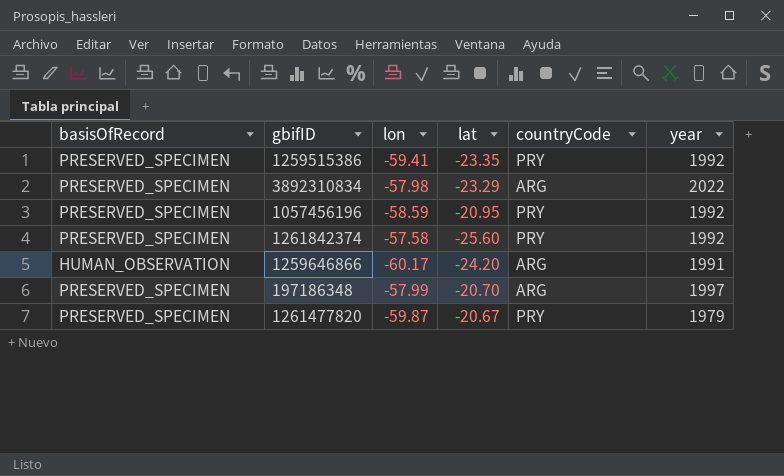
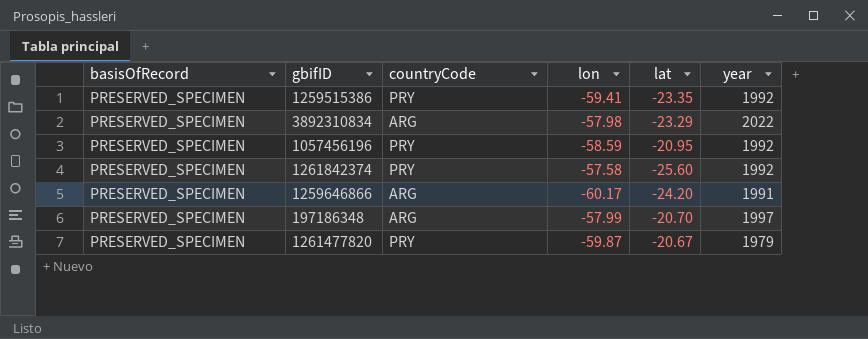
column countryCode | position: 5 -> 3
1259646866 | basisOfRecord: HUMAN_OBSERVATION -> PRESERVED_SPECIMEN

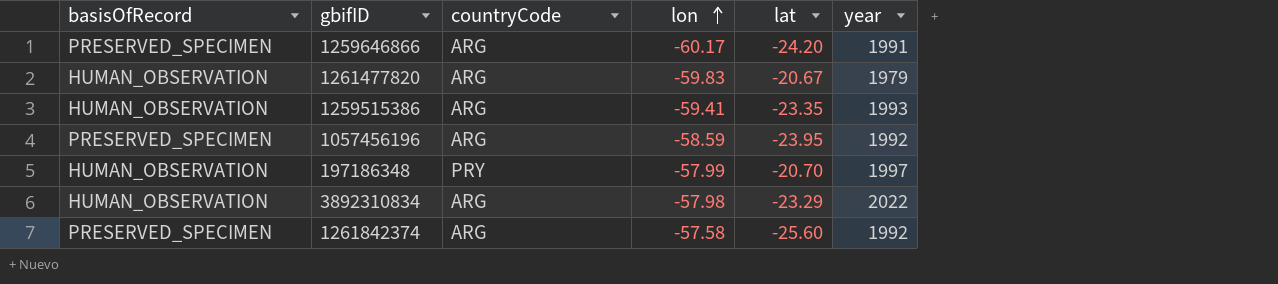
row order: none -> lon ascending
1261477820 | basisOfRecord: PRESERVED_SPECIMEN -> HUMAN_OBSERVATION
1261477820 | countryCode: PRY -> ARG
1261477820 | lon: -59.87 -> -59.83
1259515386 | basisOfRecord: PRESERVED_SPECIMEN -> HUMAN_OBSERVATION
1259515386 | countryCode: PRY -> ARG
1259515386 | year: 1992 -> 1993
1057456196 | countryCode: PRY -> ARG
1057456196 | lat: -20.95 -> -23.95
197186348 | basisOfRecord: PRESERVED_SPECIMEN -> HUMAN_OBSERVATION
197186348 | countryCode: ARG -> PRY
3892310834 | basisOfRecord: PRESERVED_SPECIMEN -> HUMAN_OBSERVATION
1261842374 | countryCode: PRY -> ARG

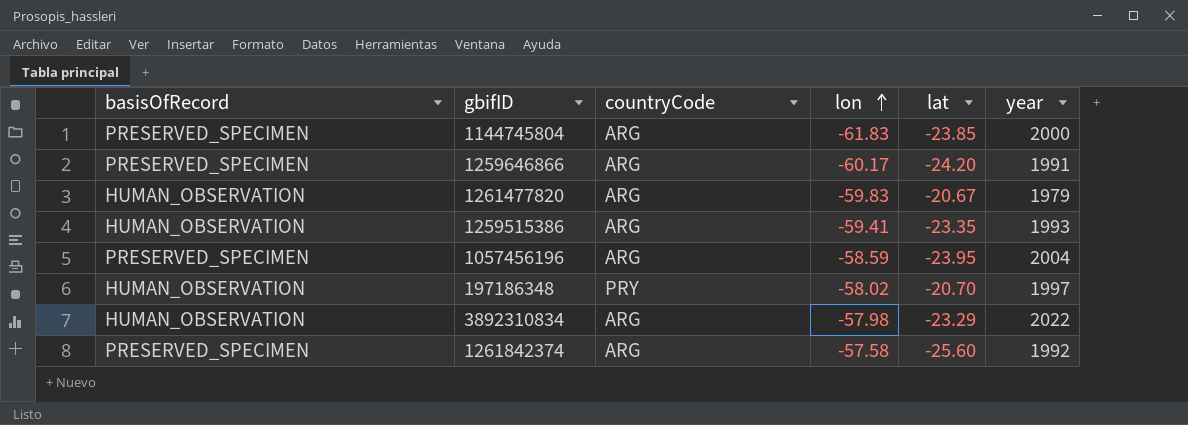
row 1144745804: none -> PRESERVED_SPECIMEN | ARG | -61.83 | -23.85 | 2000
1057456196 | year: 1992 -> 2004
197186348 | lon: -57.99 -> -58.02

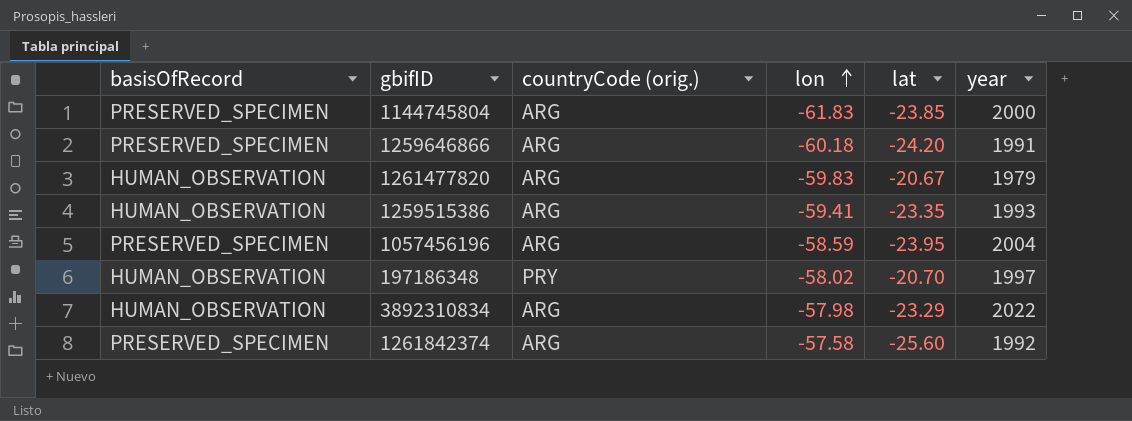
column name: countryCode -> countryCode (orig.)
1259646866 | lon: -60.17 -> -60.18

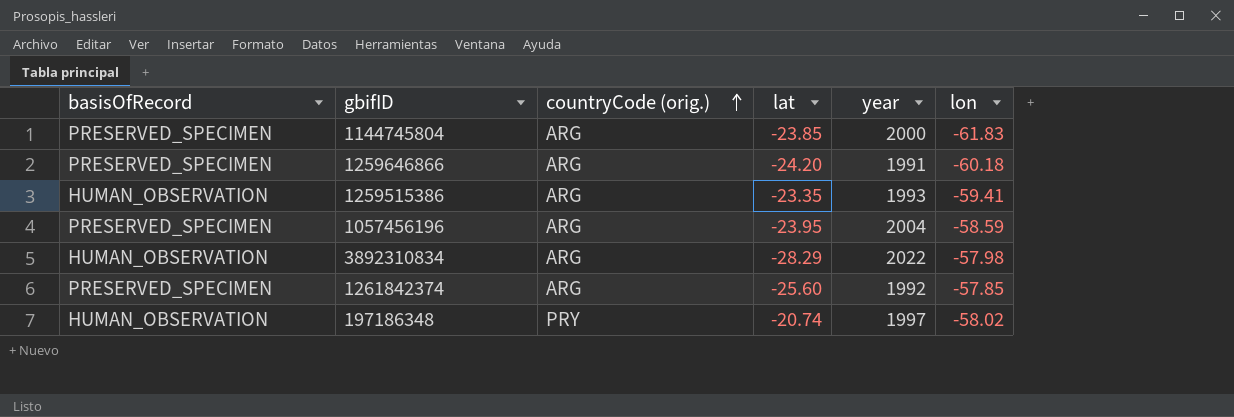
row order: lon ascending -> countryCode (orig.) ascending
column lon | position: 4 -> 6
row 1261477820: HUMAN_OBSERVATION | ARG | -59.83 | -20.67 | 1979 -> none
3892310834 | lat: -23.29 -> -28.29
1261842374 | lon: -57.58 -> -57.85
197186348 | lat: -20.70 -> -20.74

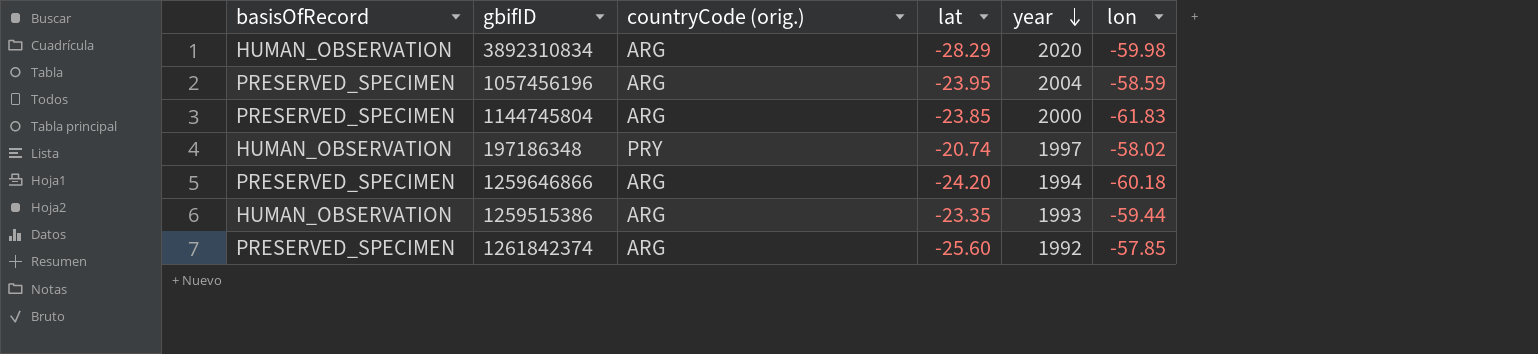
row order: countryCode (orig.) ascending -> year descending
3892310834 | year: 2022 -> 2020
3892310834 | lon: -57.98 -> -59.98
1259646866 | year: 1991 -> 1994
1259515386 | lon: -59.41 -> -59.44

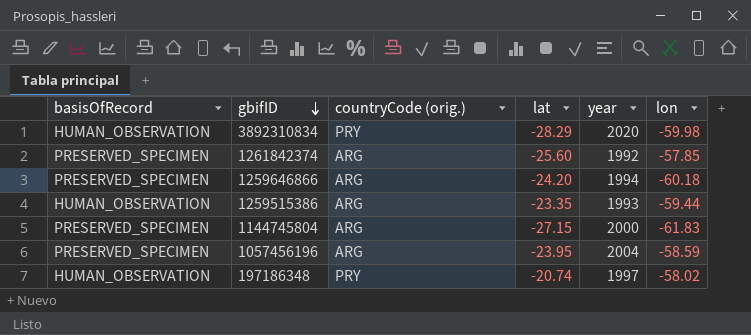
row order: year descending -> gbifID descending
3892310834 | countryCode (orig.): ARG -> PRY
1144745804 | lat: -23.85 -> -27.15

